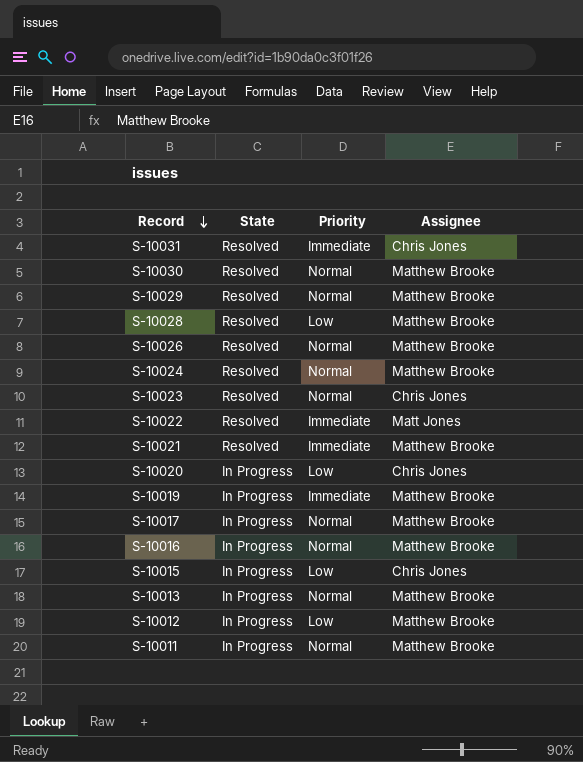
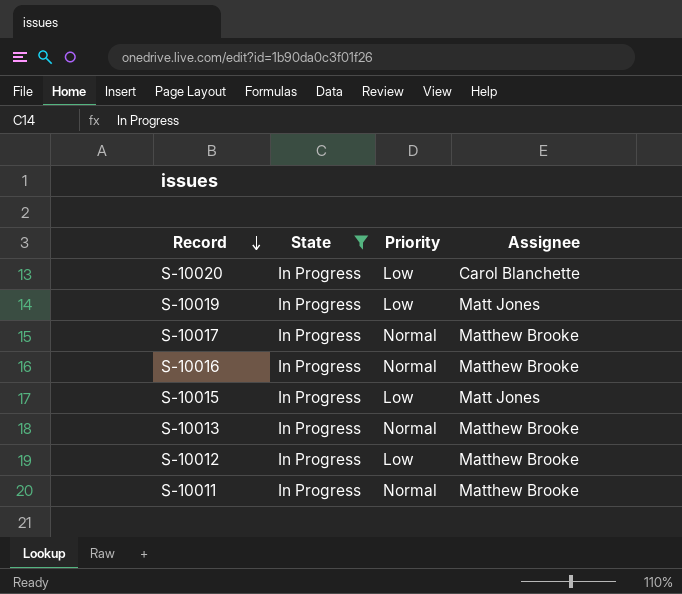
filter: none -> State = In Progress
S-10020 | Assignee: Chris Jones -> Carol Blanchette
S-10019 | Priority: Immediate -> Low
S-10019 | Assignee: Matthew Brooke -> Matt Jones
S-10015 | Assignee: Chris Jones -> Matt Jones

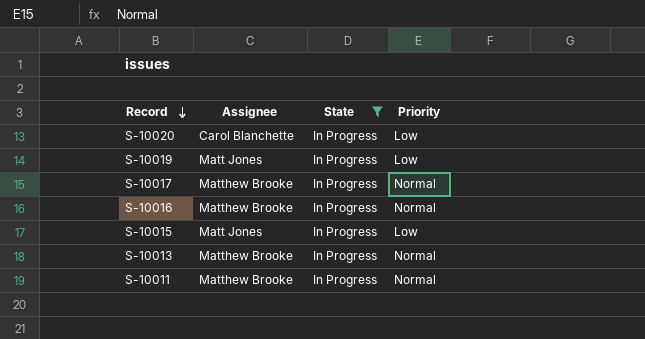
column Assignee | position: 4 -> 2
row S-10012: In Progress | Low | Matthew Brooke -> none

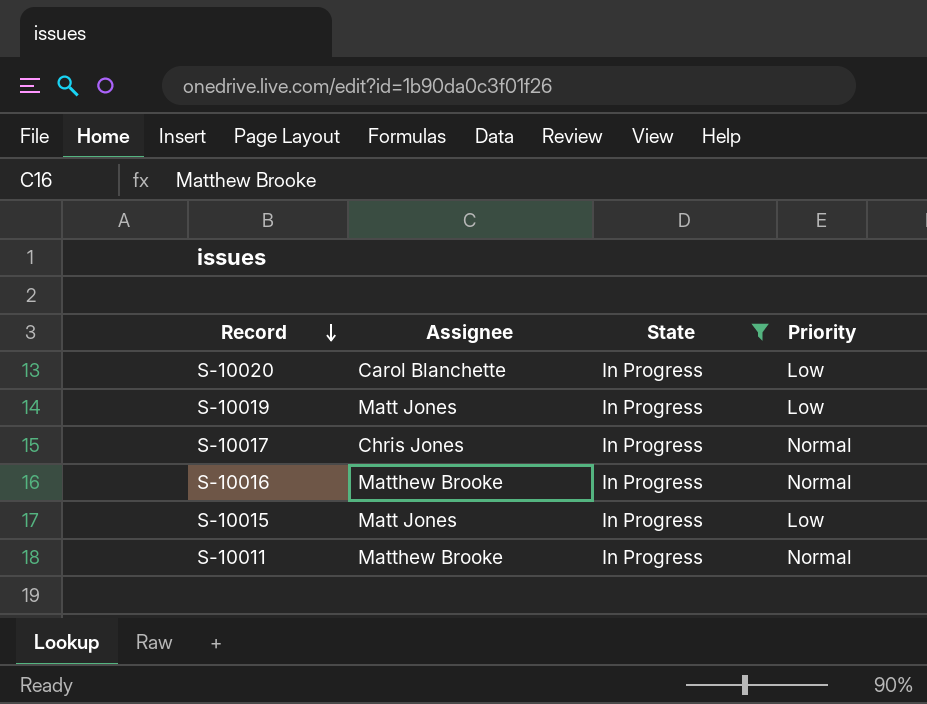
row S-10013: Matthew Brooke | In Progress | Normal -> none
S-10017 | Assignee: Matthew Brooke -> Chris Jones

